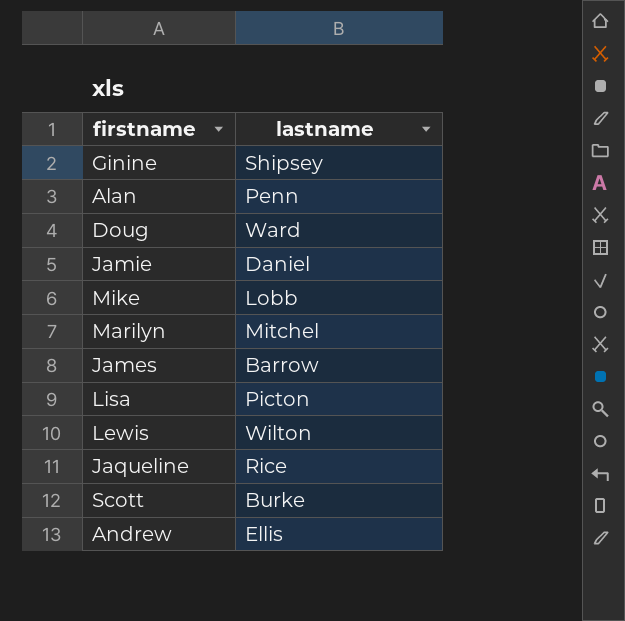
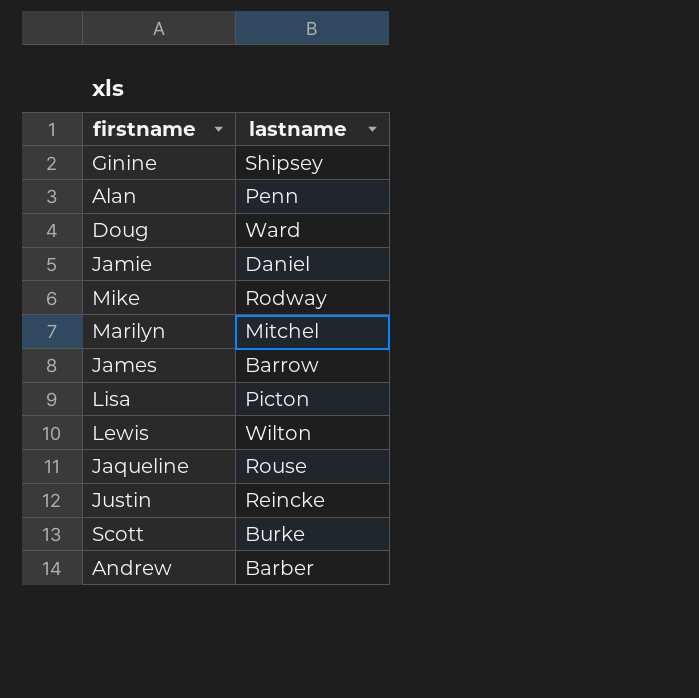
Mike | lastname: Lobb -> Rodway
Jaqueline | lastname: Rice -> Rouse
row Justin: none -> Reincke
Andrew | lastname: Ellis -> Barber

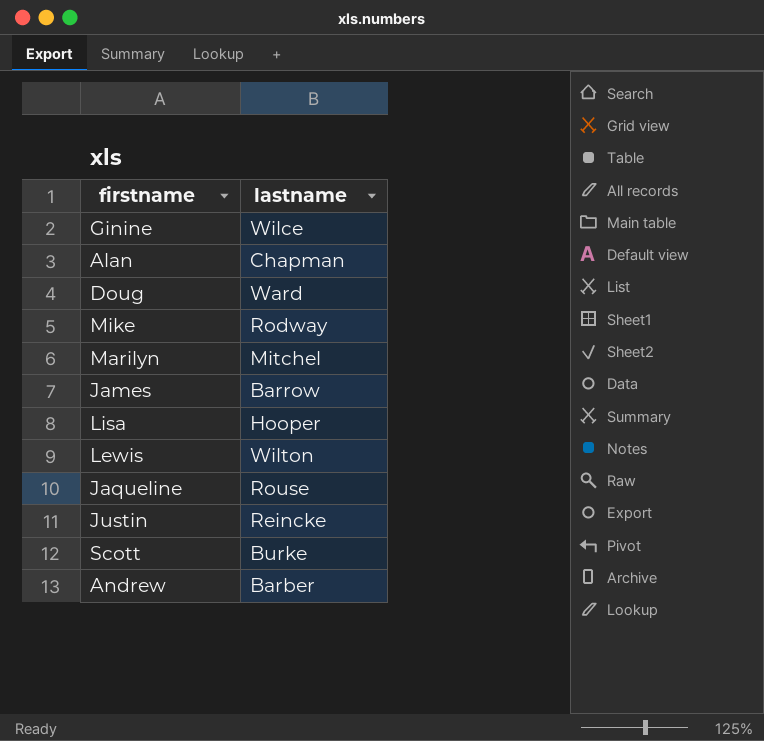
row Jamie: Daniel -> none
Ginine | lastname: Shipsey -> Wilce
Alan | lastname: Penn -> Chapman
Lisa | lastname: Picton -> Hooper

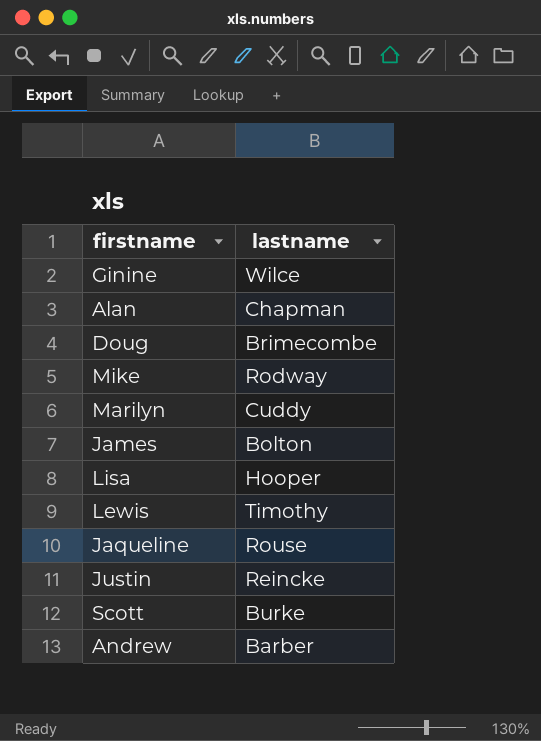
Doug | lastname: Ward -> Brimecombe
Marilyn | lastname: Mitchel -> Cuddy
James | lastname: Barrow -> Bolton
Lewis | lastname: Wilton -> Timothy

